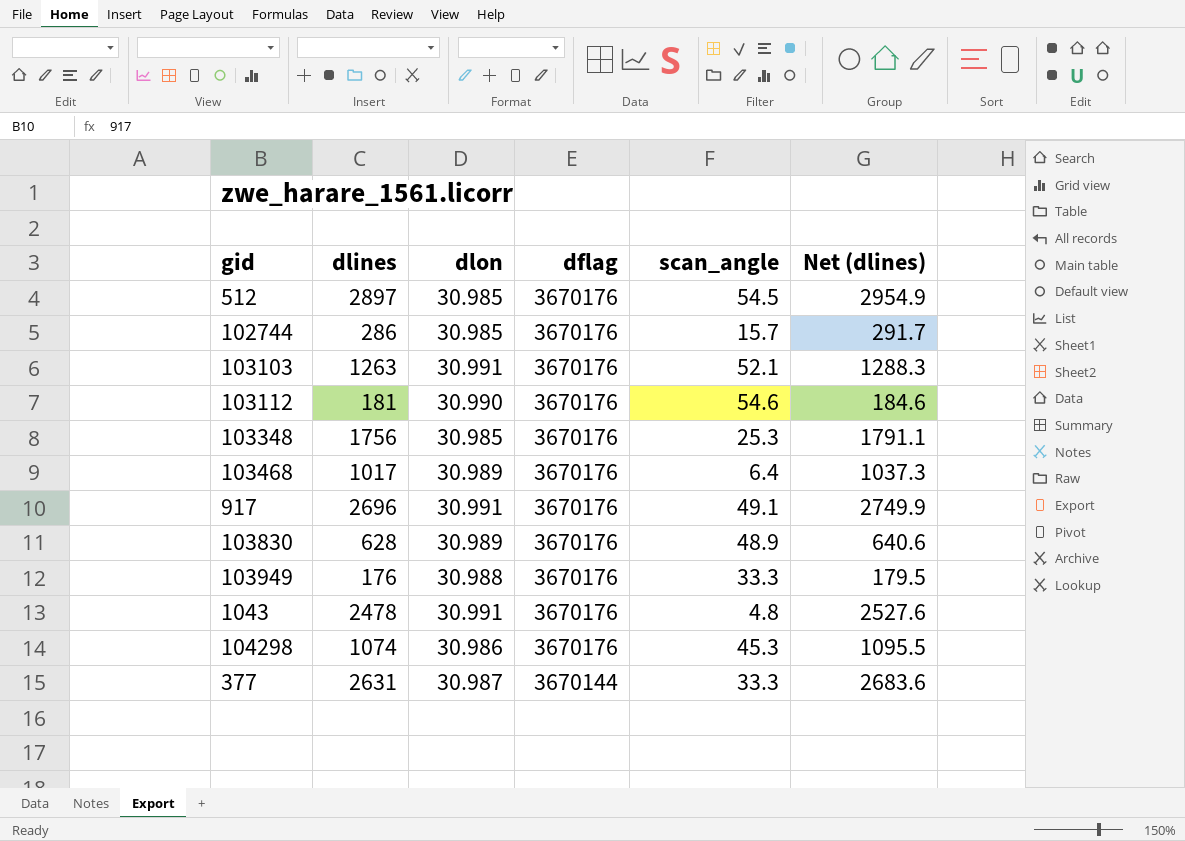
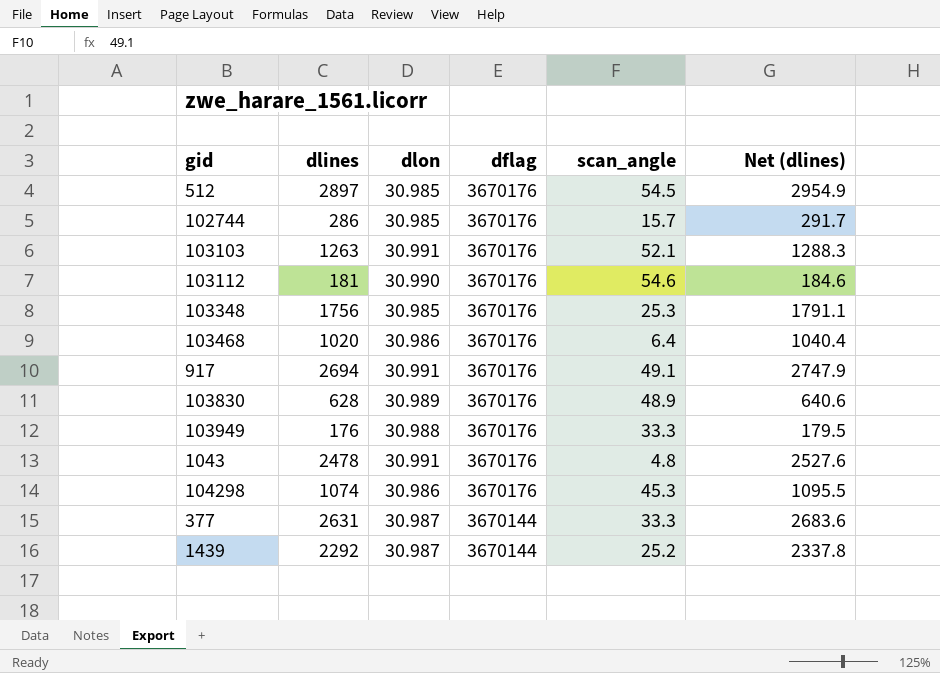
103468 | dlines: 1017 -> 1020
103468 | dlon: 30.989 -> 30.986
103468 | Net (dlines): 1037.3 -> 1040.4
917 | dlines: 2696 -> 2694
917 | Net (dlines): 2749.9 -> 2747.9
row 1439: none -> 2292 | 30.987 | 3670144 | 25.2 | 2337.8

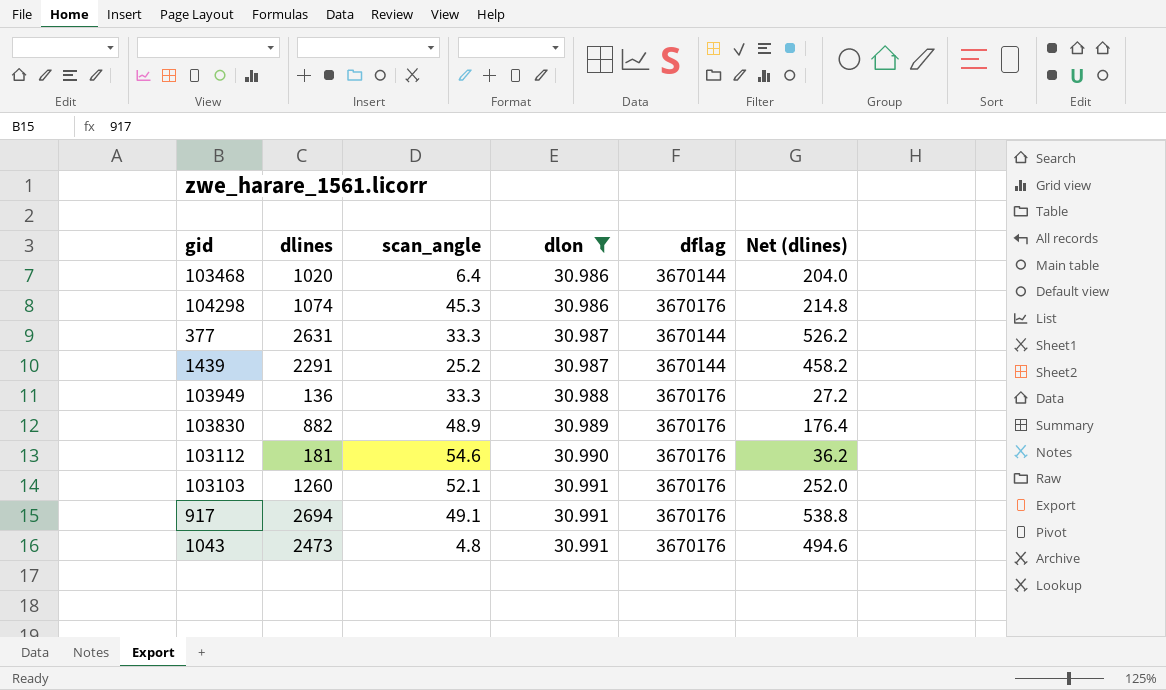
filter: none -> dlon != 30.985
row order: dflag descending -> dlon ascending
column scan_angle | position: 5 -> 3
column Net (dlines) | formula: [dlines] * 1.02 -> [dlines] * 0.2
103468 | dflag: 3670176 -> 3670144
1439 | dlines: 2292 -> 2291
103949 | dlines: 176 -> 136
103830 | dlines: 628 -> 882
103103 | dlines: 1263 -> 1260
1043 | dlines: 2478 -> 2473

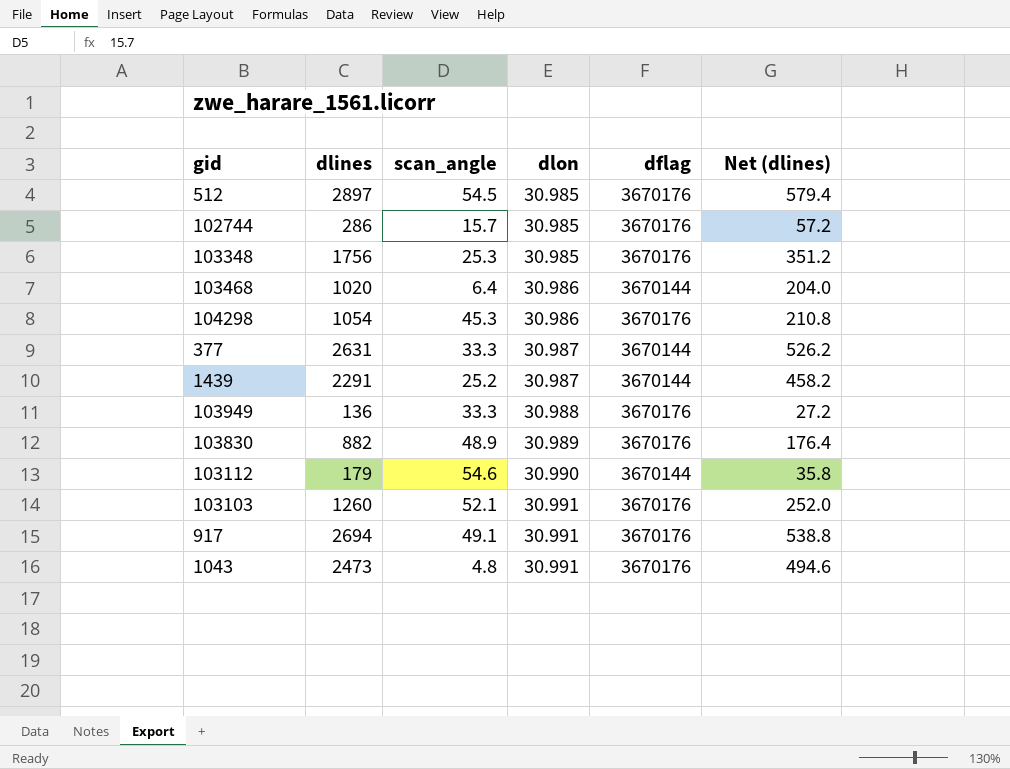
filter: dlon != 30.985 -> none
104298 | dlines: 1074 -> 1054
104298 | Net (dlines): 214.8 -> 210.8
103112 | dlines: 181 -> 179
103112 | dflag: 3670176 -> 3670144
103112 | Net (dlines): 36.2 -> 35.8

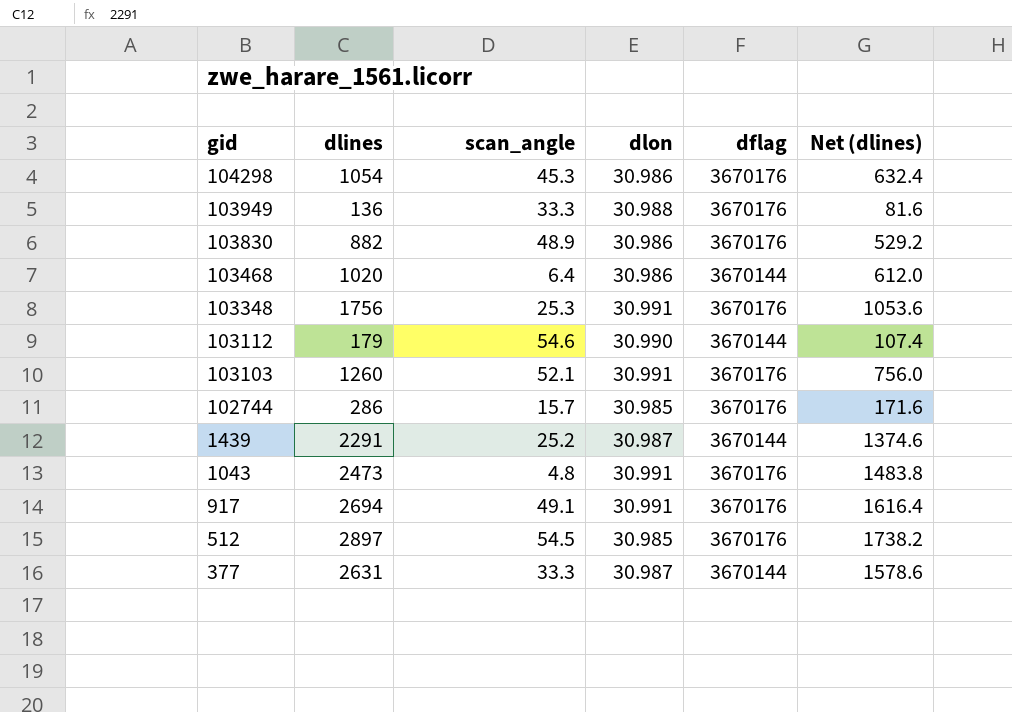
row order: dlon ascending -> gid descending
column Net (dlines) | formula: [dlines] * 0.2 -> [dlines] * 0.6
103830 | dlon: 30.989 -> 30.986
103348 | dlon: 30.985 -> 30.991

